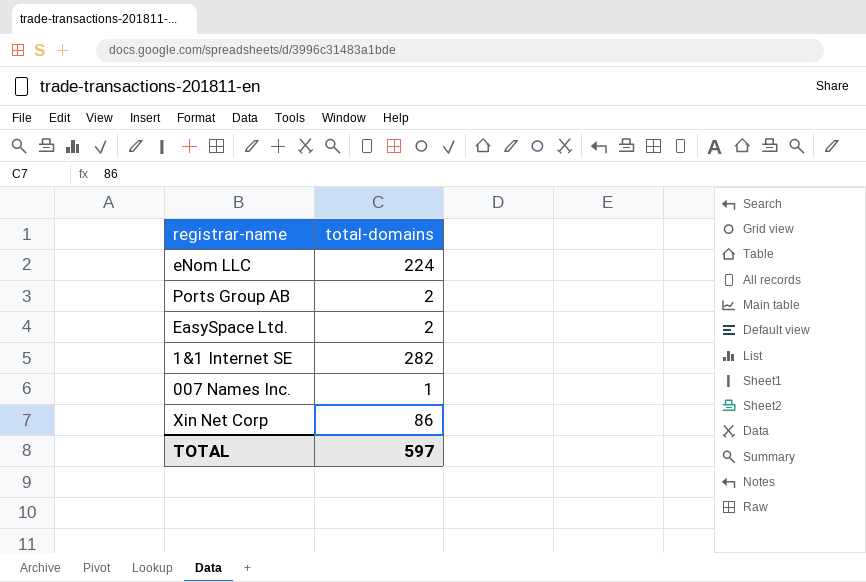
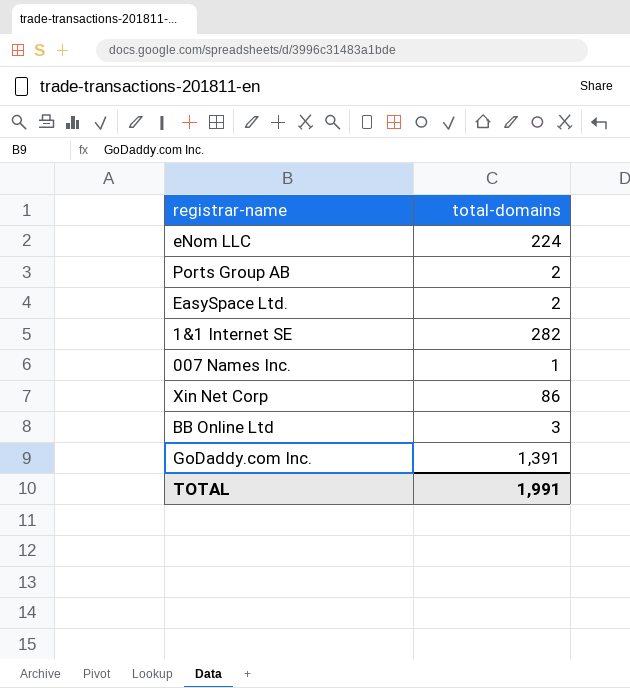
row BB Online Ltd: none -> 3
row GoDaddy.com Inc.: none -> 1,391
TOTAL | total-domains: 597 -> 1,991

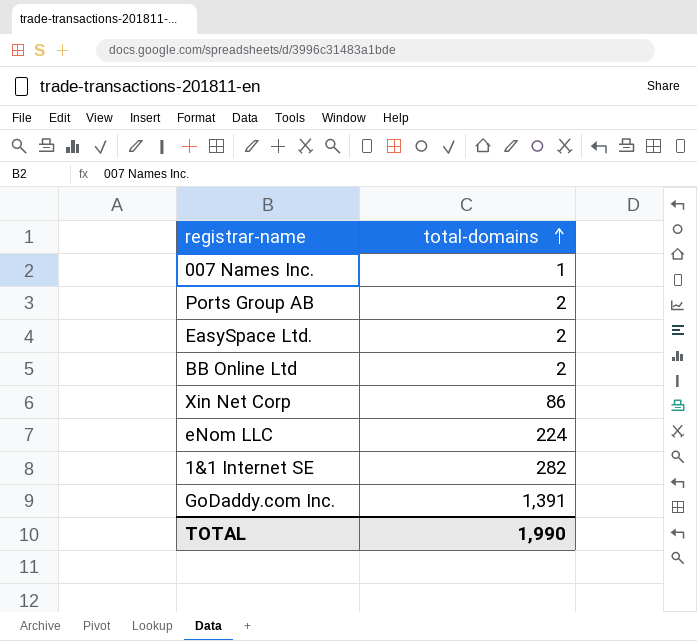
row order: none -> total-domains ascending
BB Online Ltd | total-domains: 3 -> 2
TOTAL | total-domains: 1,991 -> 1,990

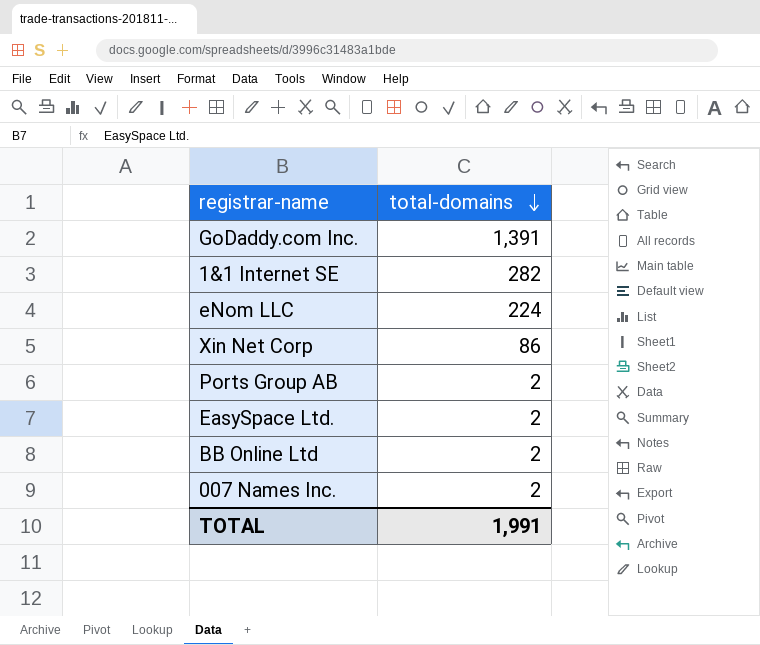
row order: total-domains ascending -> total-domains descending
007 Names Inc. | total-domains: 1 -> 2
TOTAL | total-domains: 1,990 -> 1,991

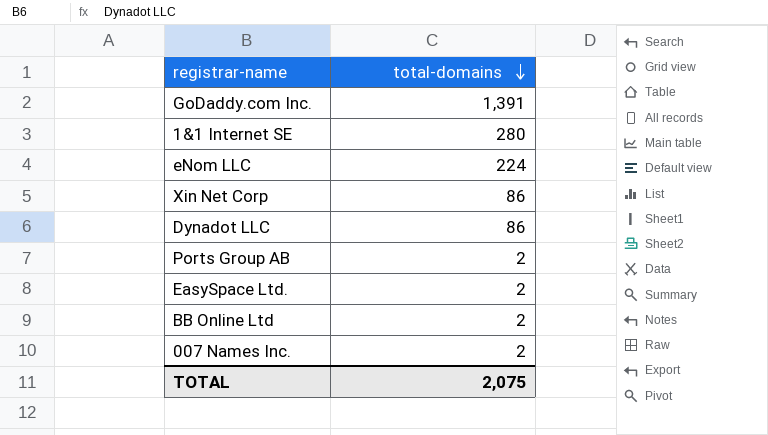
1&1 Internet SE | total-domains: 282 -> 280
row Dynadot LLC: none -> 86
TOTAL | total-domains: 1,991 -> 2,075

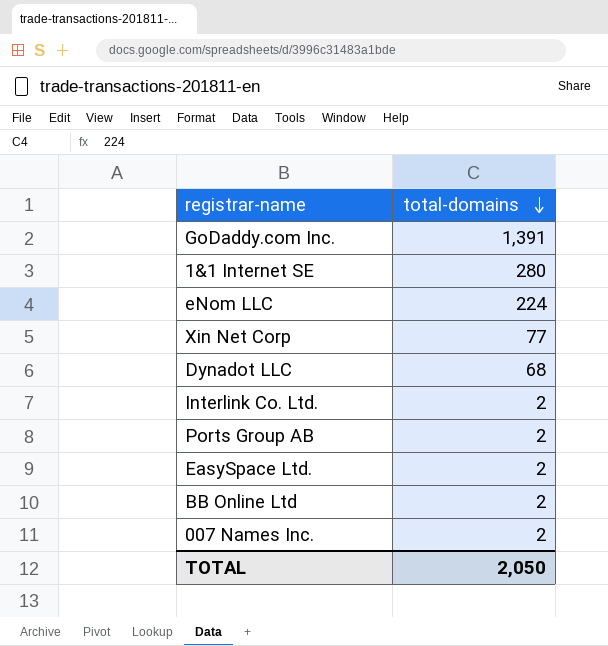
Xin Net Corp | total-domains: 86 -> 77
Dynadot LLC | total-domains: 86 -> 68
row Interlink Co. Ltd.: none -> 2
TOTAL | total-domains: 2,075 -> 2,050

